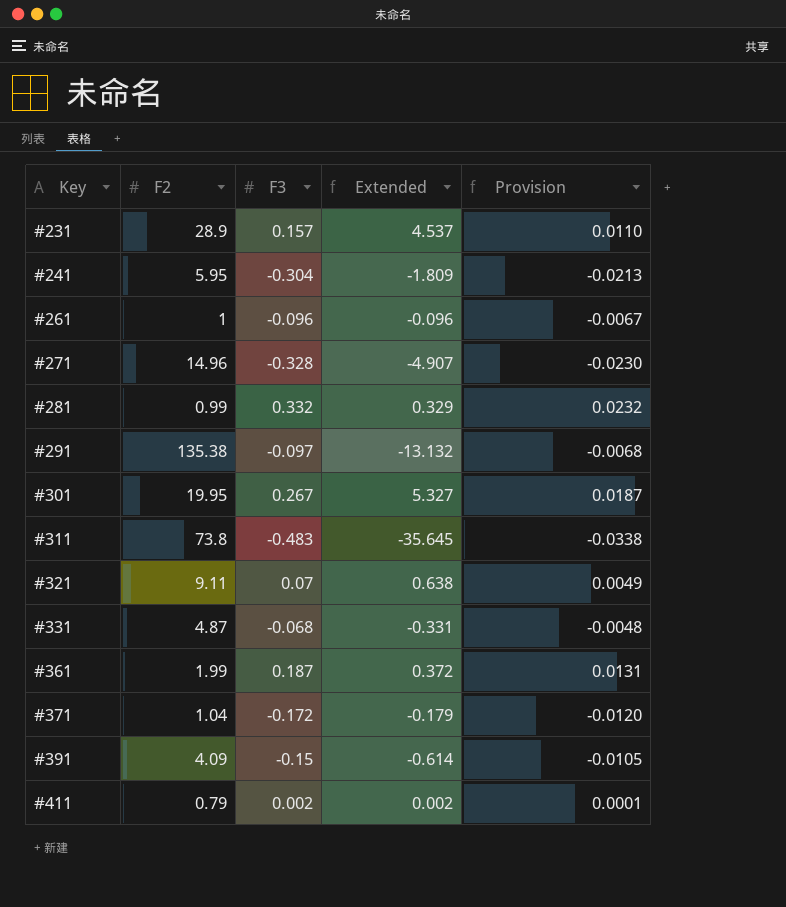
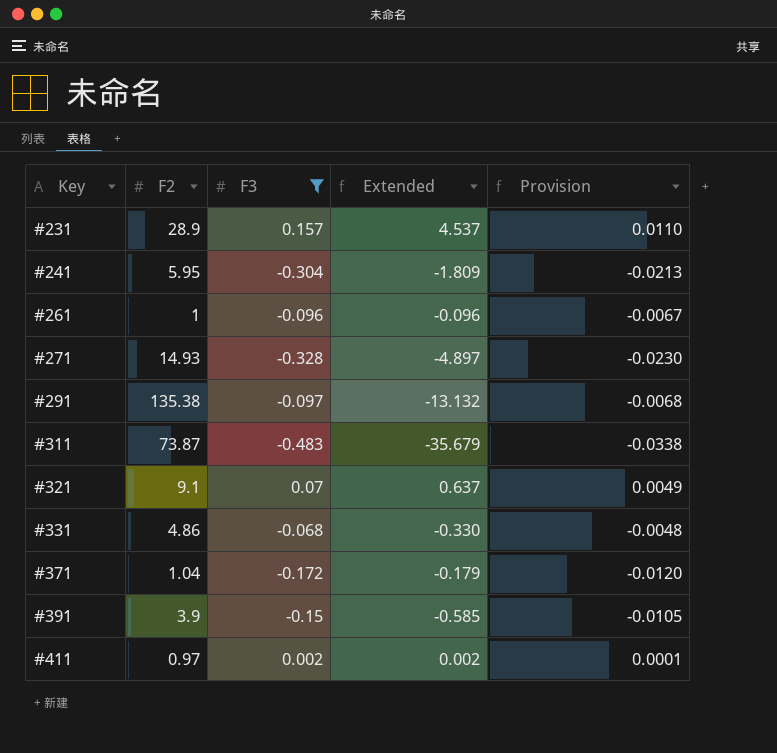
filter: none -> F3 <= 0.157
#271 | F2: 14.96 -> 14.93
#271 | Extended: -4.907 -> -4.897
#311 | F2: 73.8 -> 73.87
#311 | Extended: -35.645 -> -35.679
#321 | F2: 9.11 -> 9.1
#321 | Extended: 0.638 -> 0.637
#331 | F2: 4.87 -> 4.86
#331 | Extended: -0.331 -> -0.330
#391 | F2: 4.09 -> 3.9
#391 | Extended: -0.614 -> -0.585
#411 | F2: 0.79 -> 0.97

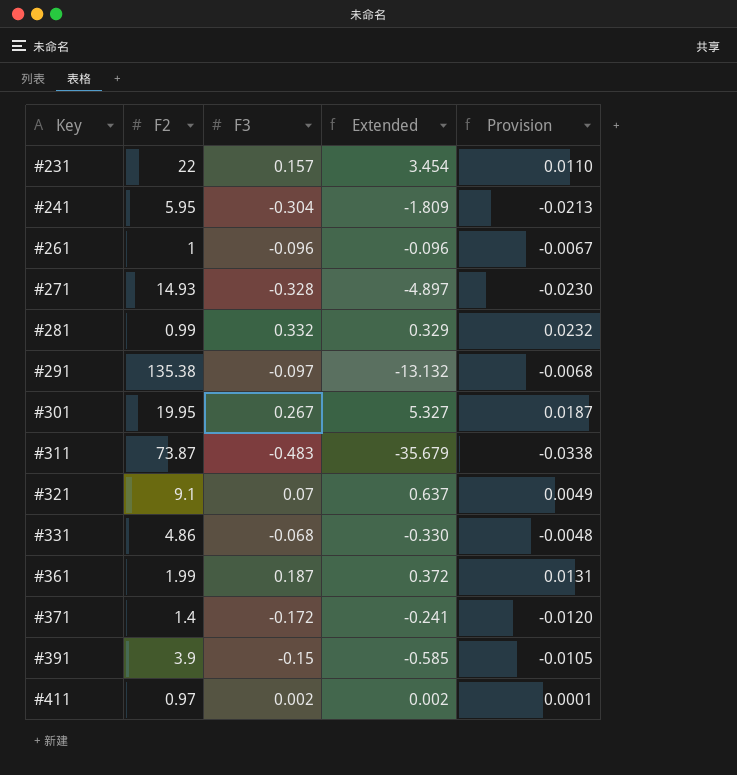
filter: F3 <= 0.157 -> none
#231 | F2: 28.9 -> 22
#231 | Extended: 4.537 -> 3.454
#371 | F2: 1.04 -> 1.4
#371 | Extended: -0.179 -> -0.241

